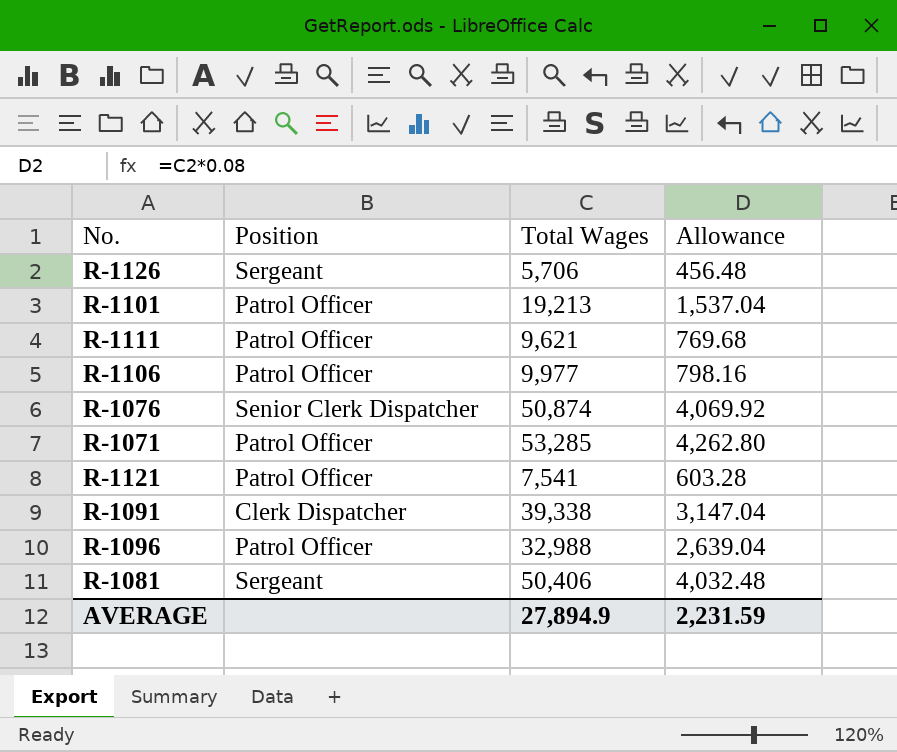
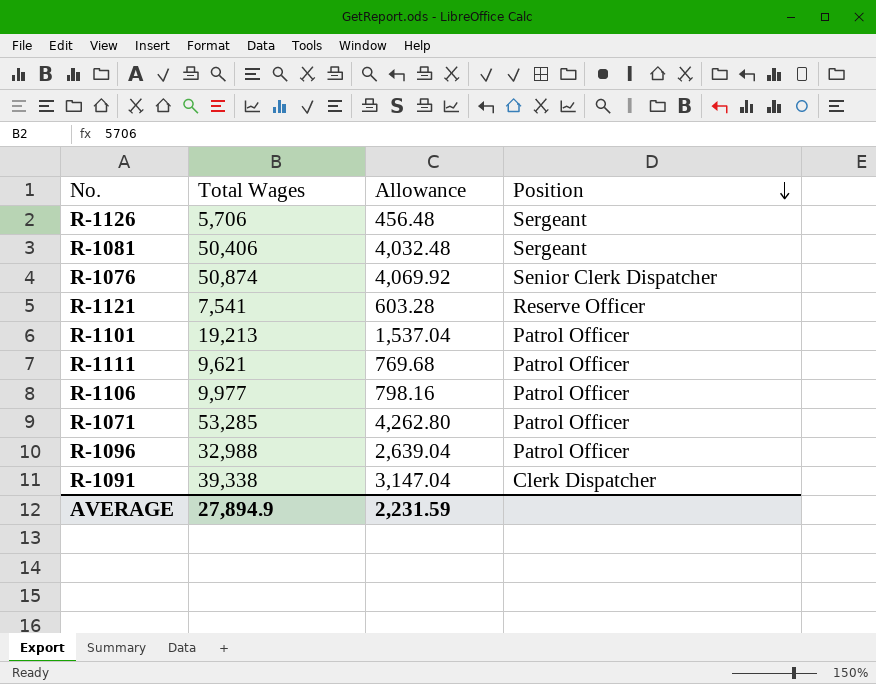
row order: none -> Position descending
column Position | position: 2 -> 4
R-1121 | Position: Patrol Officer -> Reserve Officer

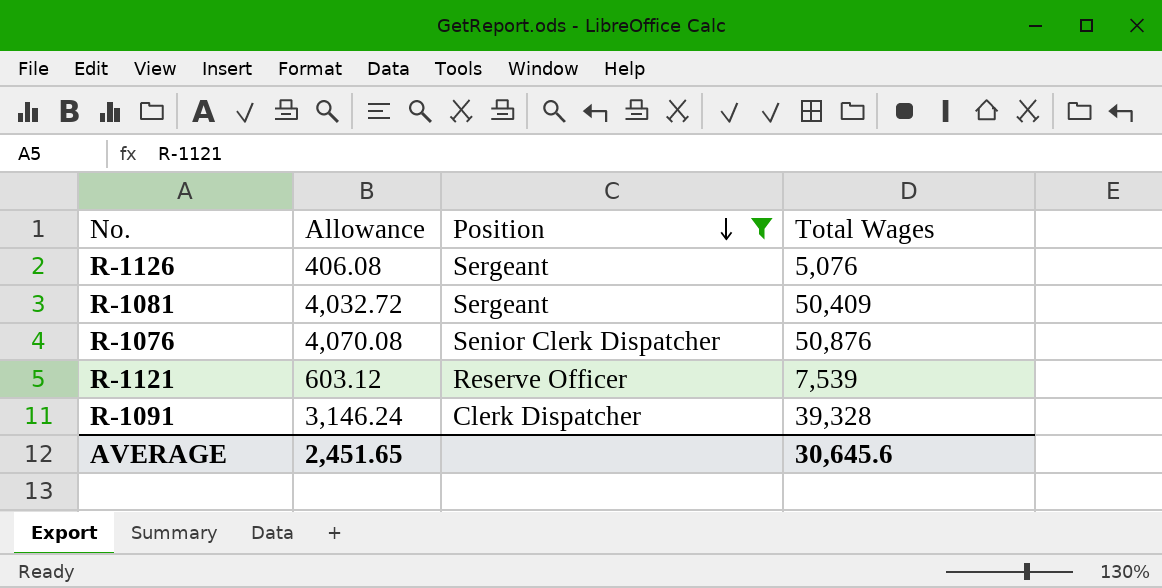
filter: none -> Position != Patrol Officer
column Total Wages | position: 2 -> 4
R-1126 | Allowance: 456.48 -> 406.08
R-1126 | Total Wages: 5,706 -> 5,076
R-1081 | Allowance: 4,032.48 -> 4,032.72
R-1081 | Total Wages: 50,406 -> 50,409
R-1076 | Allowance: 4,069.92 -> 4,070.08
R-1076 | Total Wages: 50,874 -> 50,876
R-1121 | Allowance: 603.28 -> 603.12
R-1121 | Total Wages: 7,541 -> 7,539
R-1091 | Allowance: 3,147.04 -> 3,146.24
R-1091 | Total Wages: 39,338 -> 39,328
AVERAGE | Allowance: 2,231.59 -> 2,451.65
AVERAGE | Total Wages: 27,894.9 -> 30,645.6

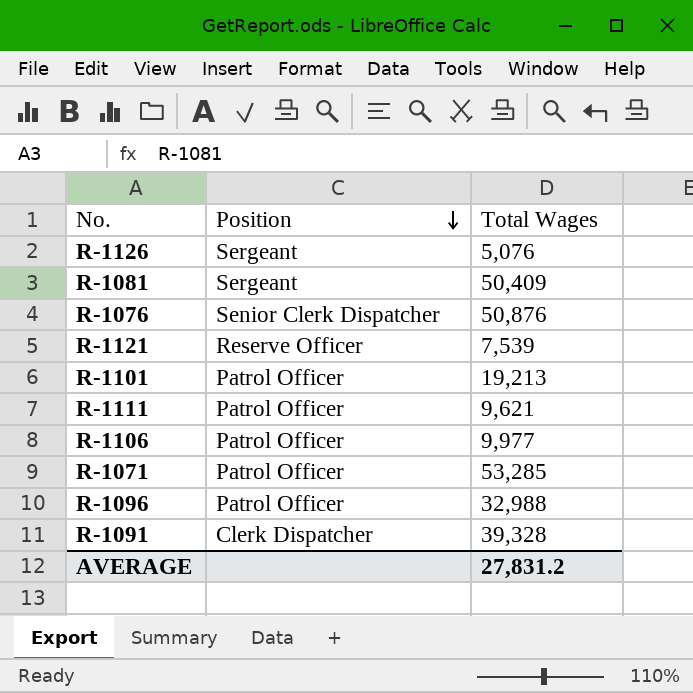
filter: Position != Patrol Officer -> none
column Allowance | formula: [Total Wages] * 0.08 -> none
AVERAGE | Total Wages: 30,645.6 -> 27,831.2

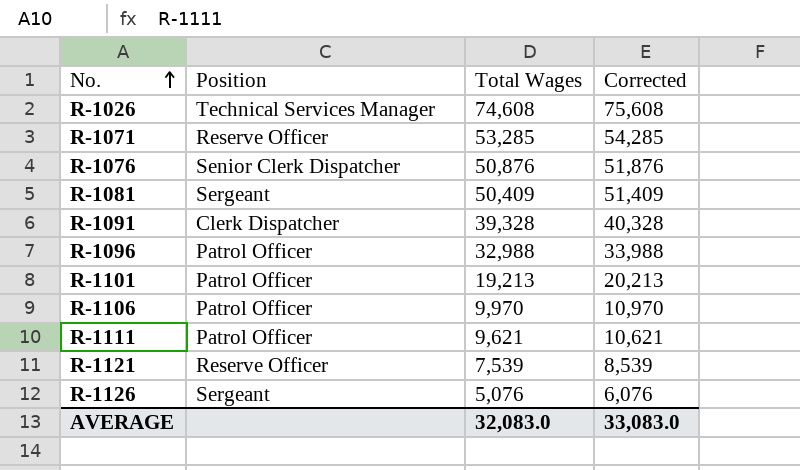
row order: Position descending -> No. ascending
column Corrected | formula: none -> [Total Wages] + 1000
row R-1026: none -> Technical Services Manager | 74,608 | 75,608
R-1071 | Position: Patrol Officer -> Reserve Officer
R-1106 | Total Wages: 9,977 -> 9,970
AVERAGE | Total Wages: 27,831.2 -> 32,083.0

